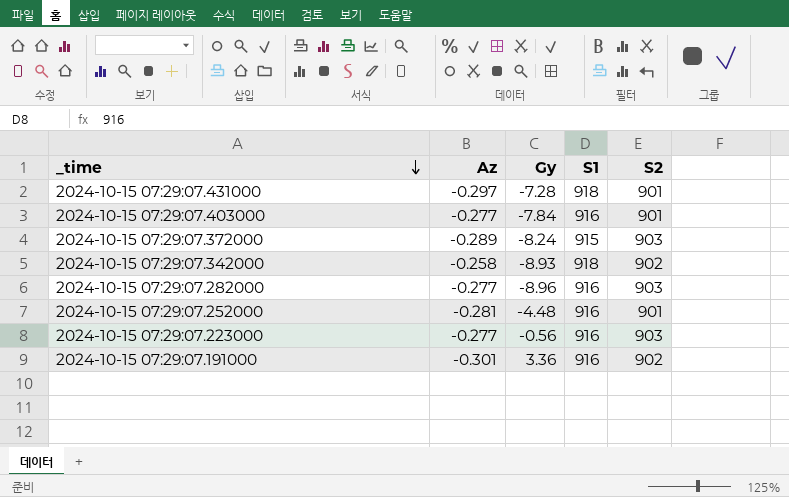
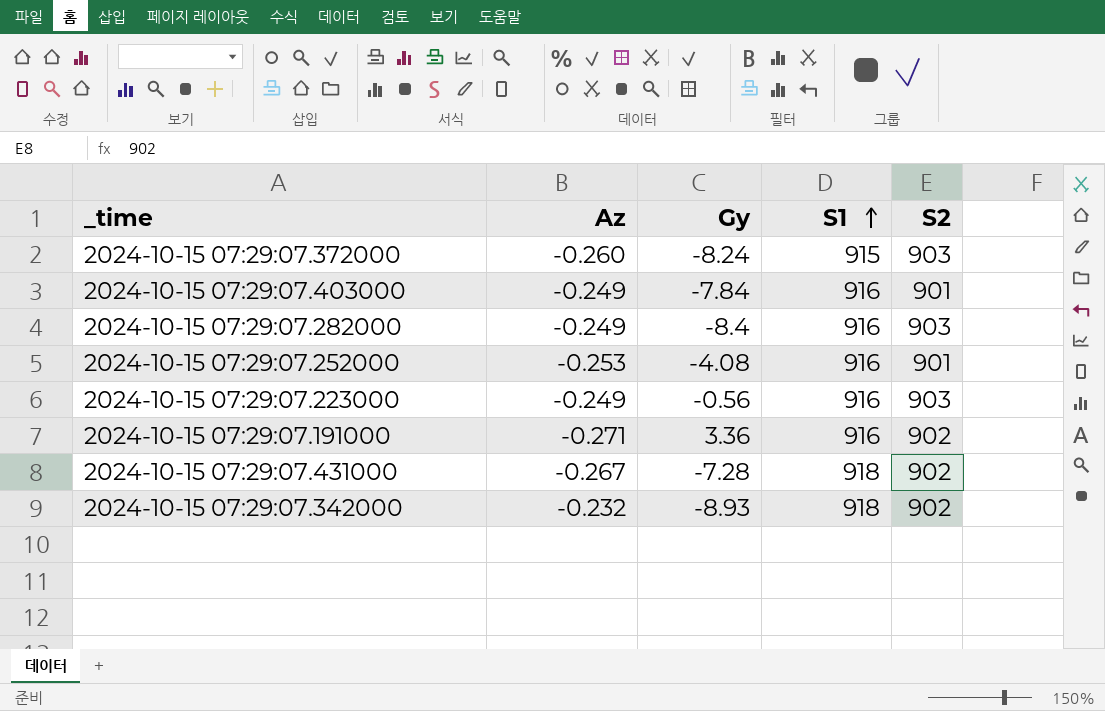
row order: _time descending -> S1 ascending
2024-10-15 07:29:07.372000 | Az: -0.289 -> -0.260
2024-10-15 07:29:07.403000 | Az: -0.277 -> -0.249
2024-10-15 07:29:07.282000 | Az: -0.277 -> -0.249
2024-10-15 07:29:07.282000 | Gy: -8.96 -> -8.4
2024-10-15 07:29:07.252000 | Az: -0.281 -> -0.253
2024-10-15 07:29:07.252000 | Gy: -4.48 -> -4.08
2024-10-15 07:29:07.223000 | Az: -0.277 -> -0.249
2024-10-15 07:29:07.191000 | Az: -0.301 -> -0.271
2024-10-15 07:29:07.431000 | Az: -0.297 -> -0.267
2024-10-15 07:29:07.431000 | S2: 901 -> 902
2024-10-15 07:29:07.342000 | Az: -0.258 -> -0.232

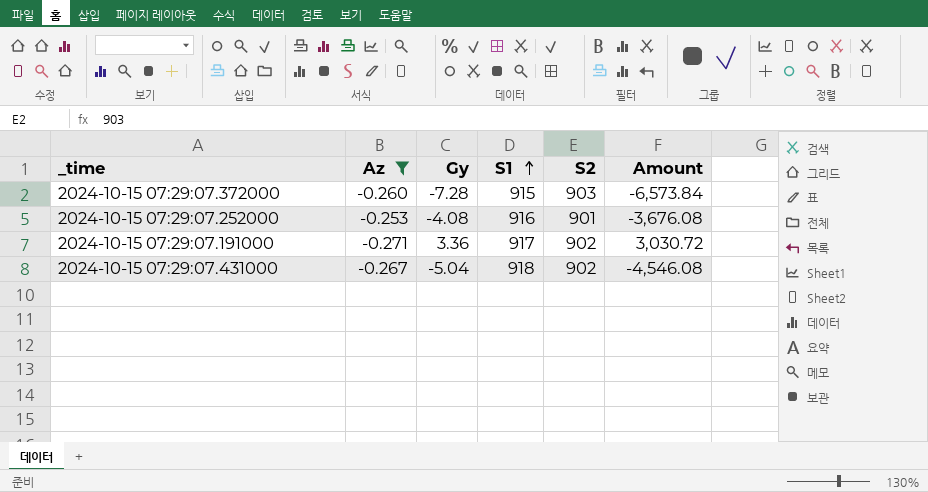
filter: none -> Az <= -0.253
column Amount | formula: none -> [Gy] * [S2]
2024-10-15 07:29:07.372000 | Gy: -8.24 -> -7.28
2024-10-15 07:29:07.191000 | S1: 916 -> 917
2024-10-15 07:29:07.431000 | Gy: -7.28 -> -5.04

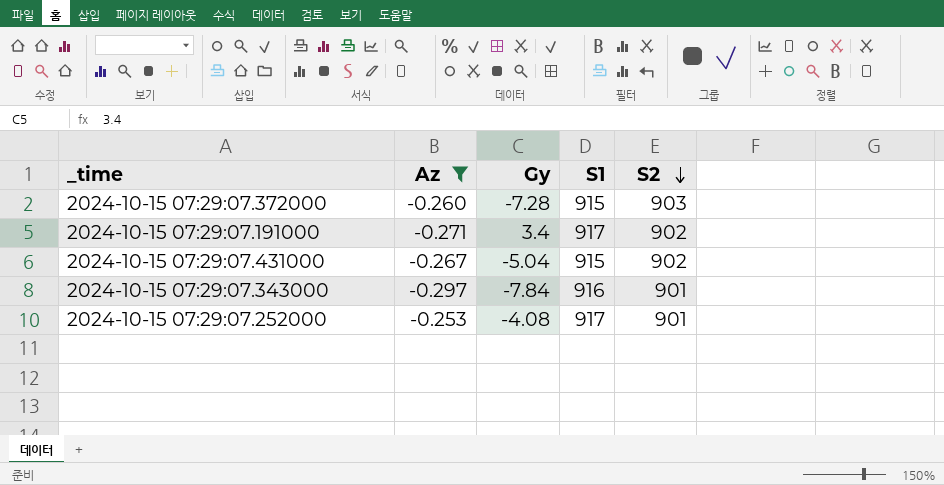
row order: S1 ascending -> S2 descending
column Amount | formula: [Gy] * [S2] -> none
2024-10-15 07:29:07.191000 | Gy: 3.36 -> 3.4
2024-10-15 07:29:07.431000 | S1: 918 -> 915
row 2024-10-15 07:29:07.343000: none -> -0.297 | -7.84 | 916 | 901
2024-10-15 07:29:07.252000 | S1: 916 -> 917

